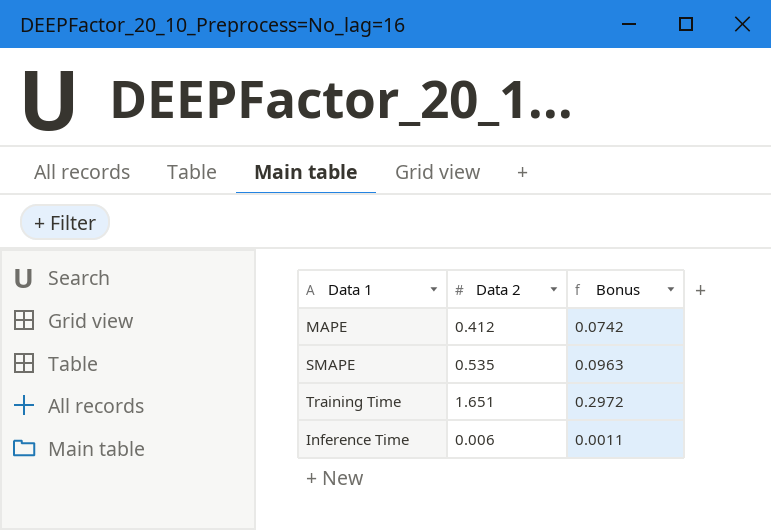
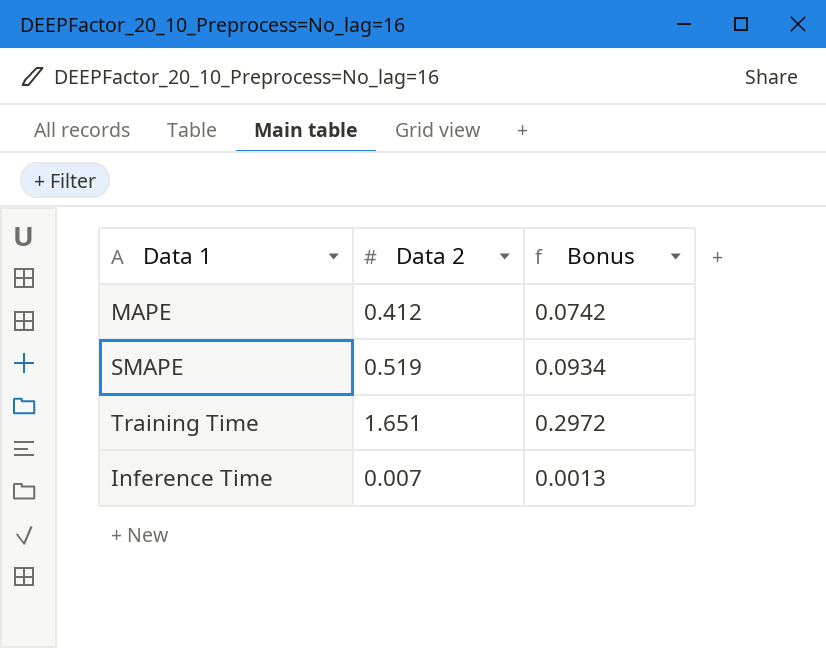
SMAPE | Data 2: 0.535 -> 0.519
SMAPE | Bonus: 0.0963 -> 0.0934
Inference Time | Data 2: 0.006 -> 0.007
Inference Time | Bonus: 0.0011 -> 0.0013

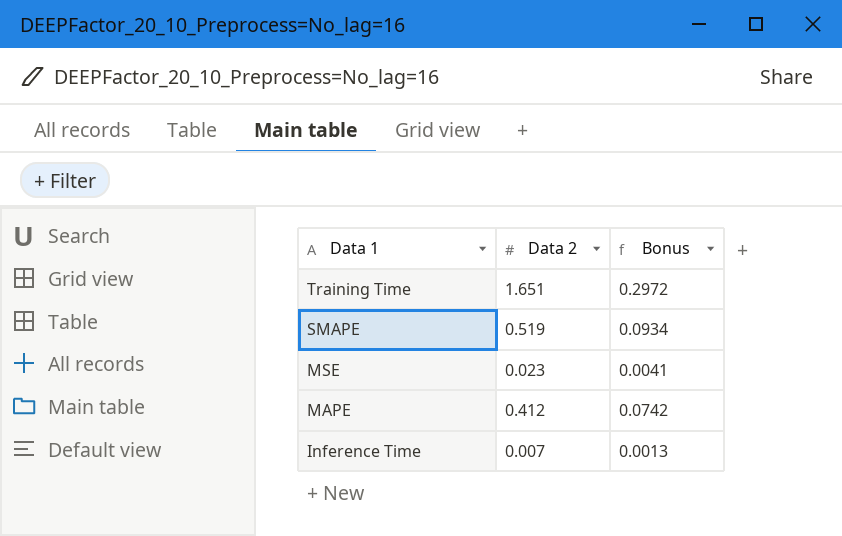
row order: none -> Data 1 descending
row MSE: none -> 0.023 | 0.0041

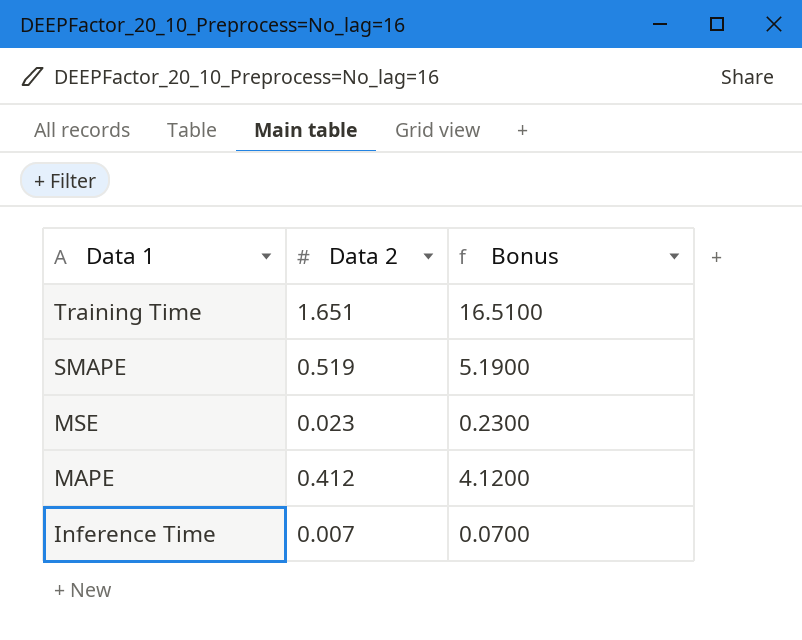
column Bonus | formula: [Data 2] * 0.18 -> [Data 2] * 10

